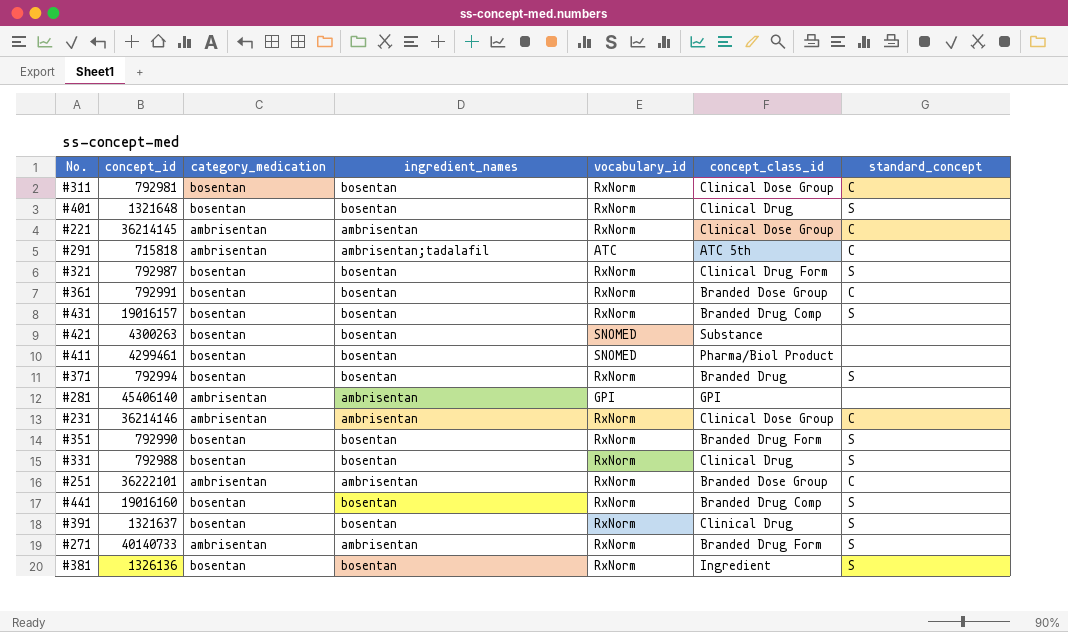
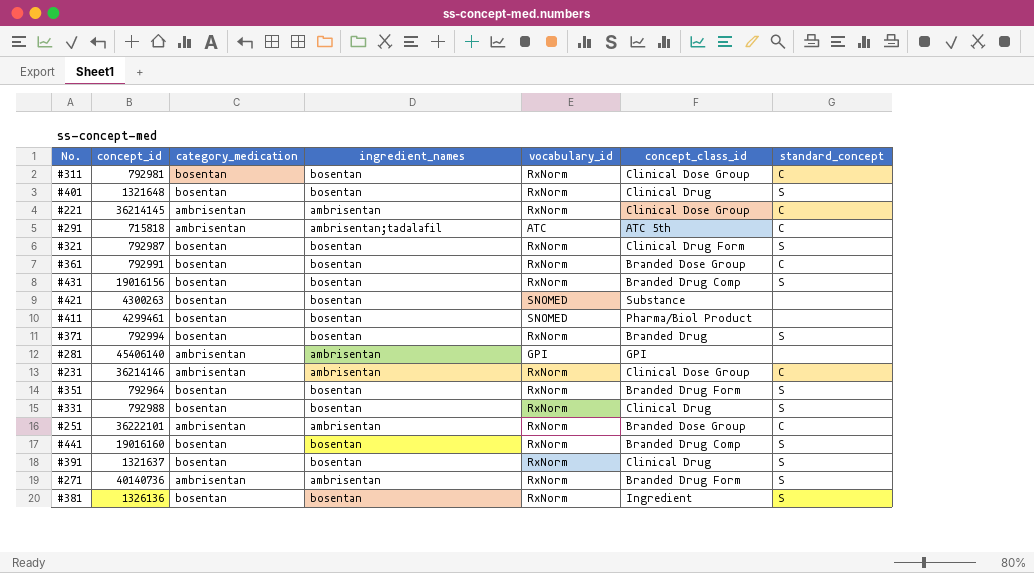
#431 | concept_id: 19016157 -> 19016156
#351 | concept_id: 792990 -> 792964
#271 | concept_id: 40140733 -> 40140736

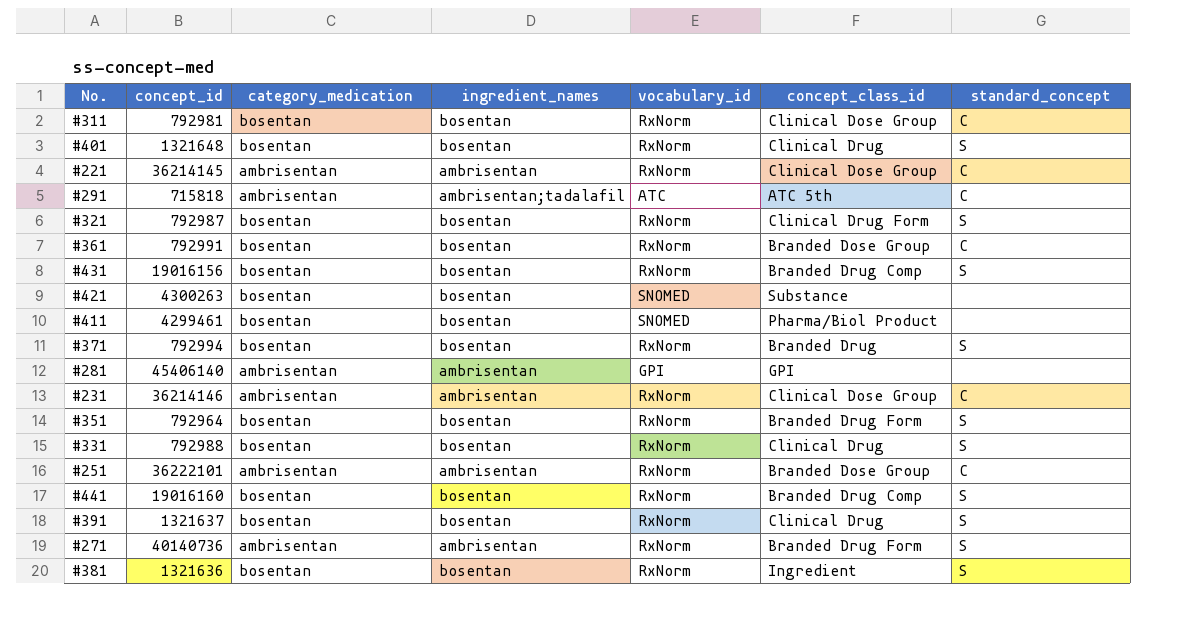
#381 | concept_id: 1326136 -> 1321636

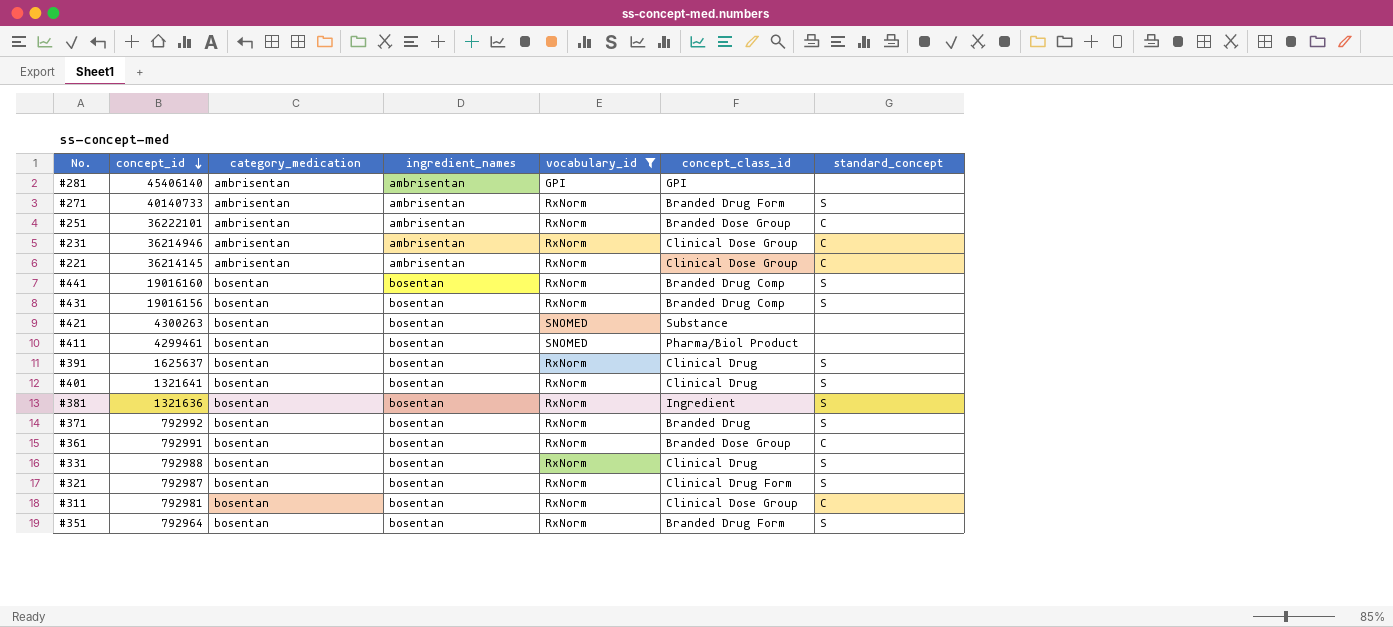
filter: none -> vocabulary_id != ATC
row order: none -> concept_id descending
#271 | concept_id: 40140736 -> 40140733
#231 | concept_id: 36214146 -> 36214946
#391 | concept_id: 1321637 -> 1625637
#401 | concept_id: 1321648 -> 1321641
#371 | concept_id: 792994 -> 792992

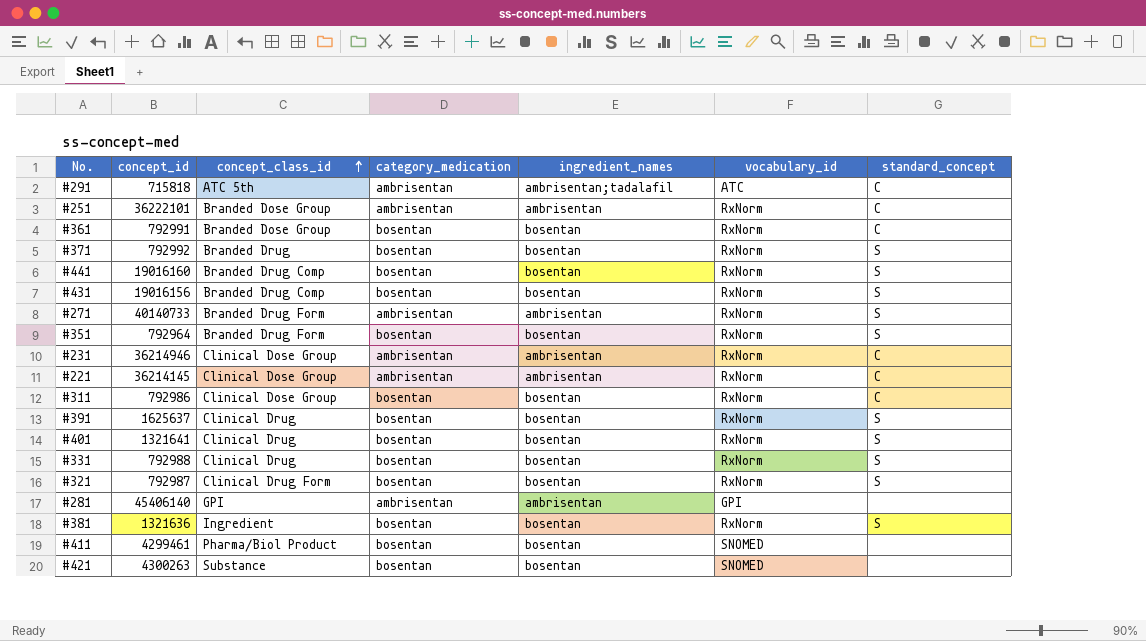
filter: vocabulary_id != ATC -> none
row order: concept_id descending -> concept_class_id ascending
column concept_class_id | position: 6 -> 3
#311 | concept_id: 792981 -> 792986

